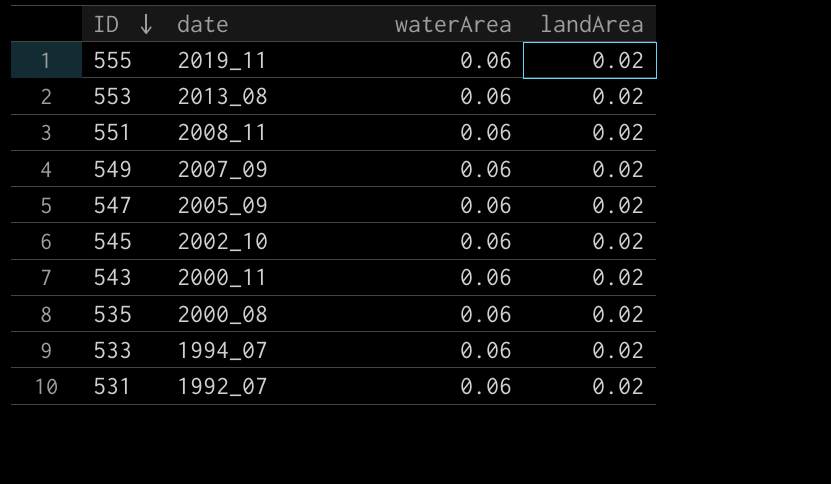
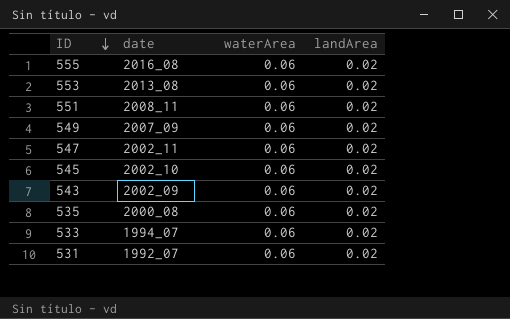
555 | date: 2019_11 -> 2016_08
547 | date: 2005_09 -> 2002_11
543 | date: 2000_11 -> 2002_09

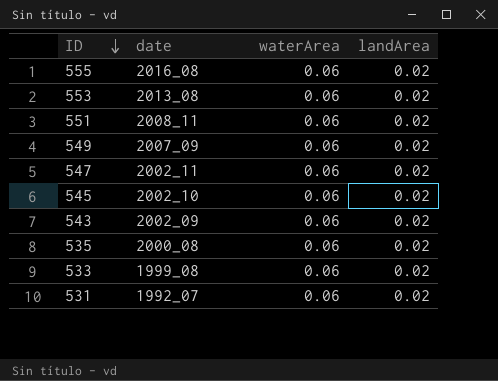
533 | date: 1994_07 -> 1999_08

